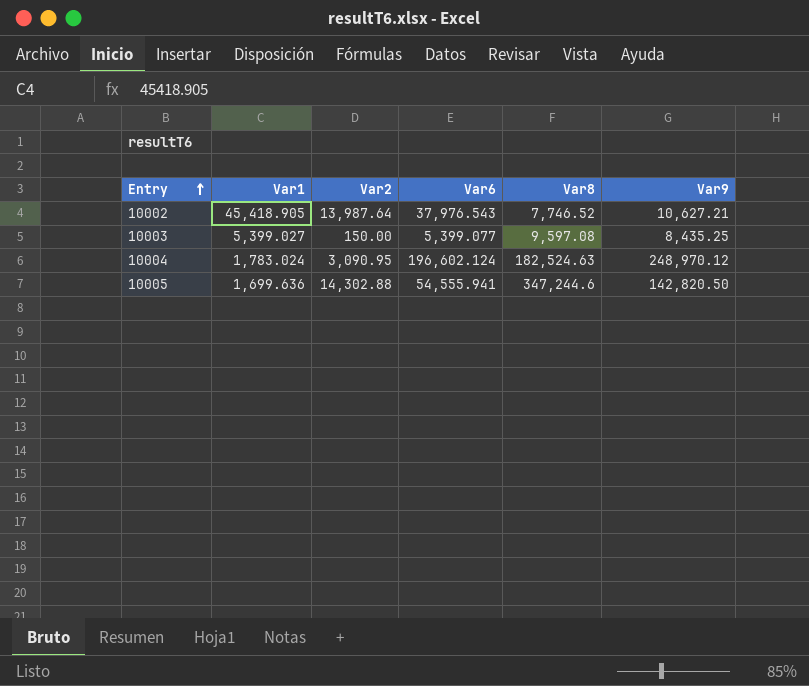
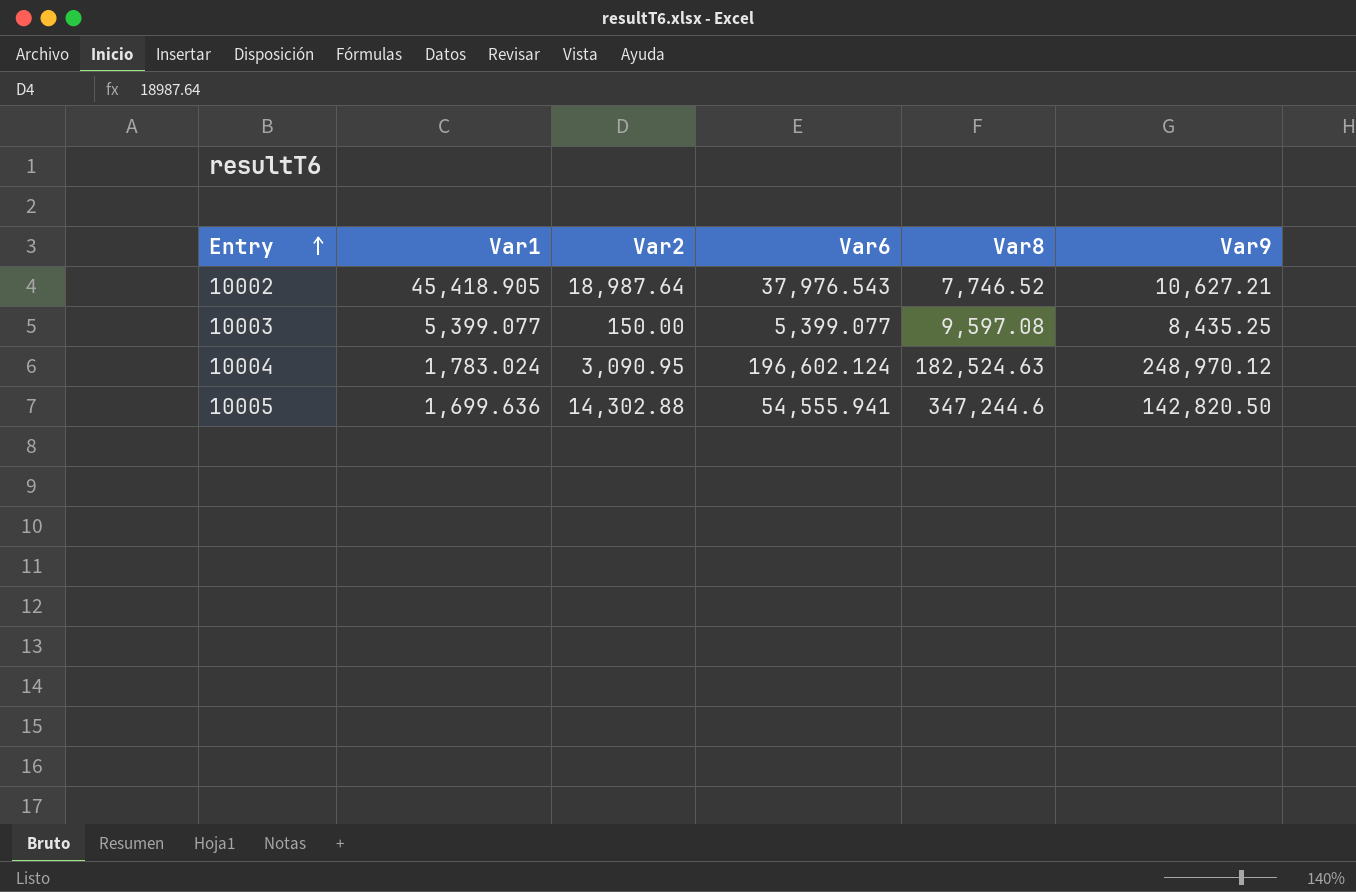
10002 | Var2: 13,987.64 -> 18,987.64
10003 | Var1: 5,399.027 -> 5,399.077

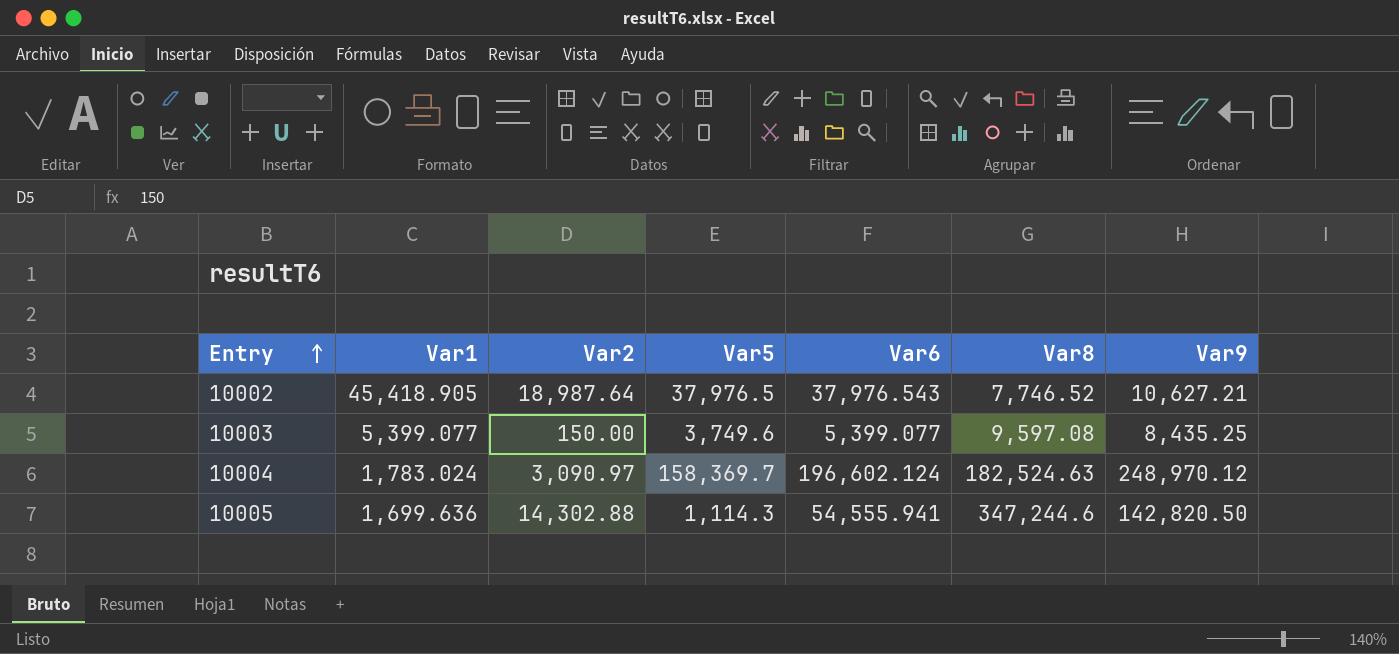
column Var5 | position: none -> 4
10004 | Var2: 3,090.95 -> 3,090.97

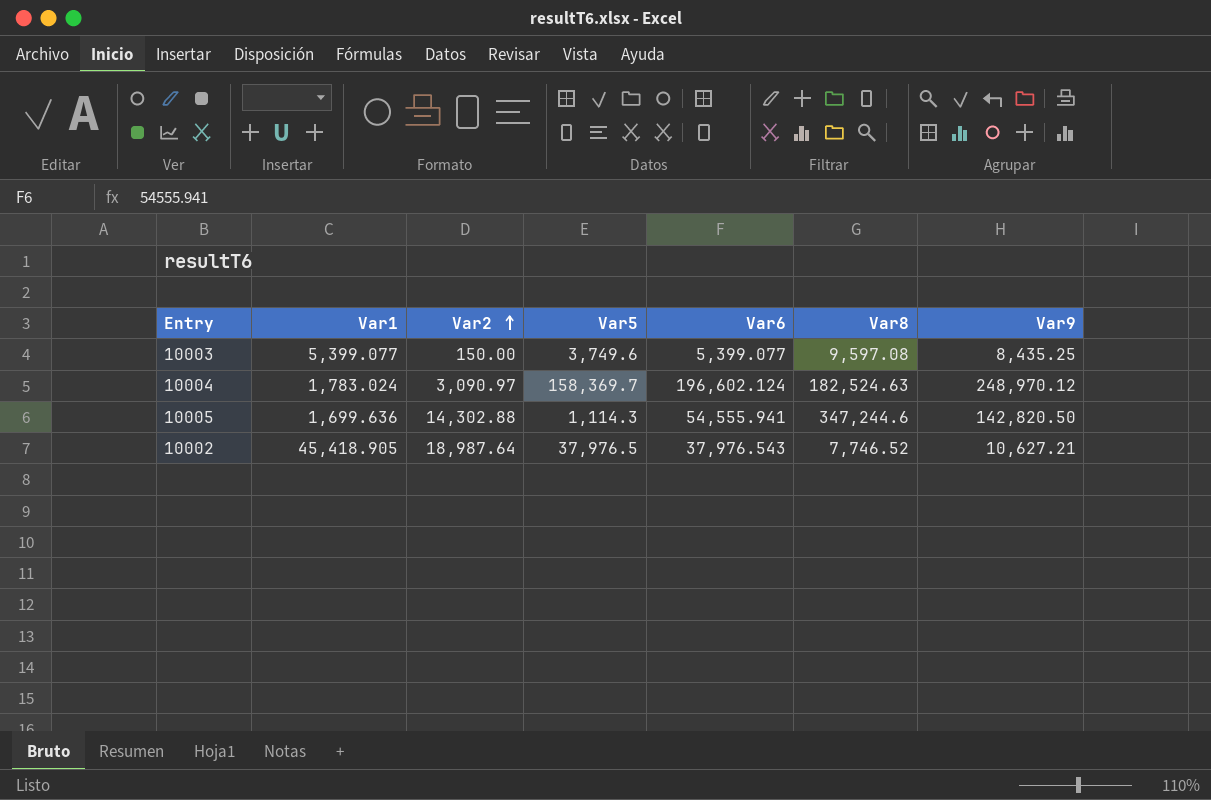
row order: Entry ascending -> Var2 ascending

